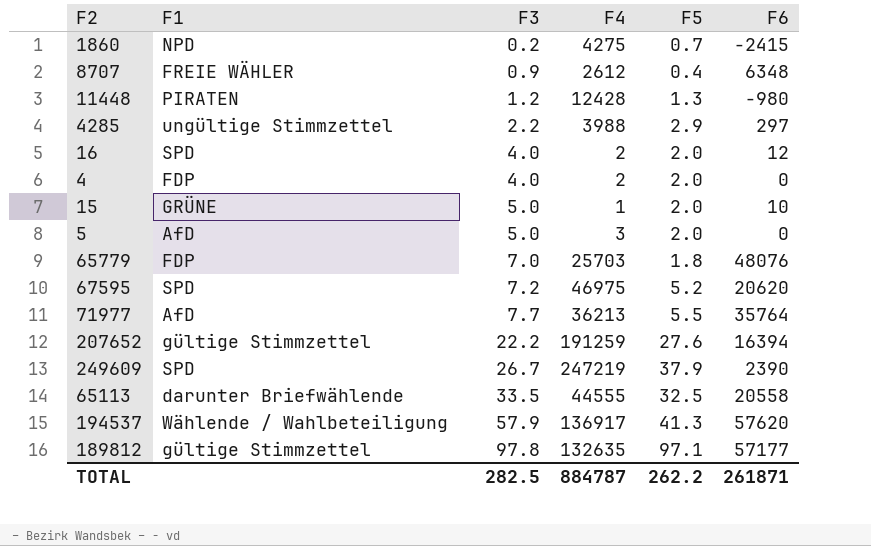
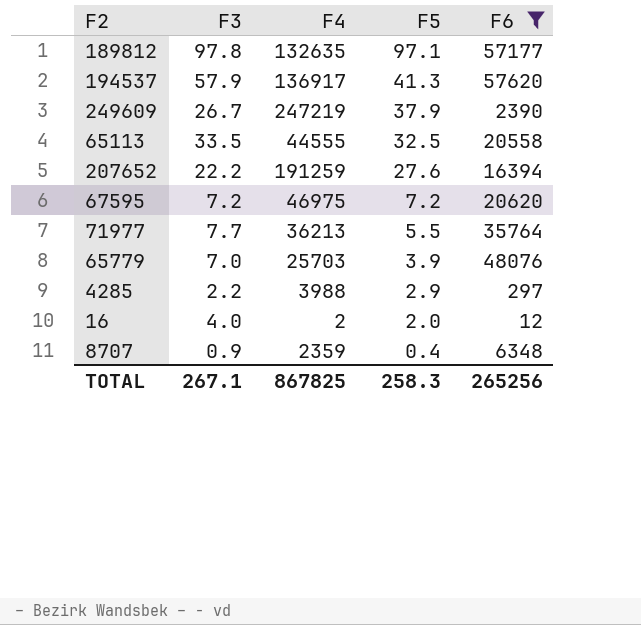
filter: none -> F6 >= 12
row order: F3 ascending -> F5 descending
column F1 | position: 2 -> none
67595 | F5: 5.2 -> 7.2
65779 | F5: 1.8 -> 3.9
8707 | F4: 2612 -> 2359
TOTAL | F3: 282.5 -> 267.1
TOTAL | F4: 884787 -> 867825
TOTAL | F5: 262.2 -> 258.3
TOTAL | F6: 261871 -> 265256

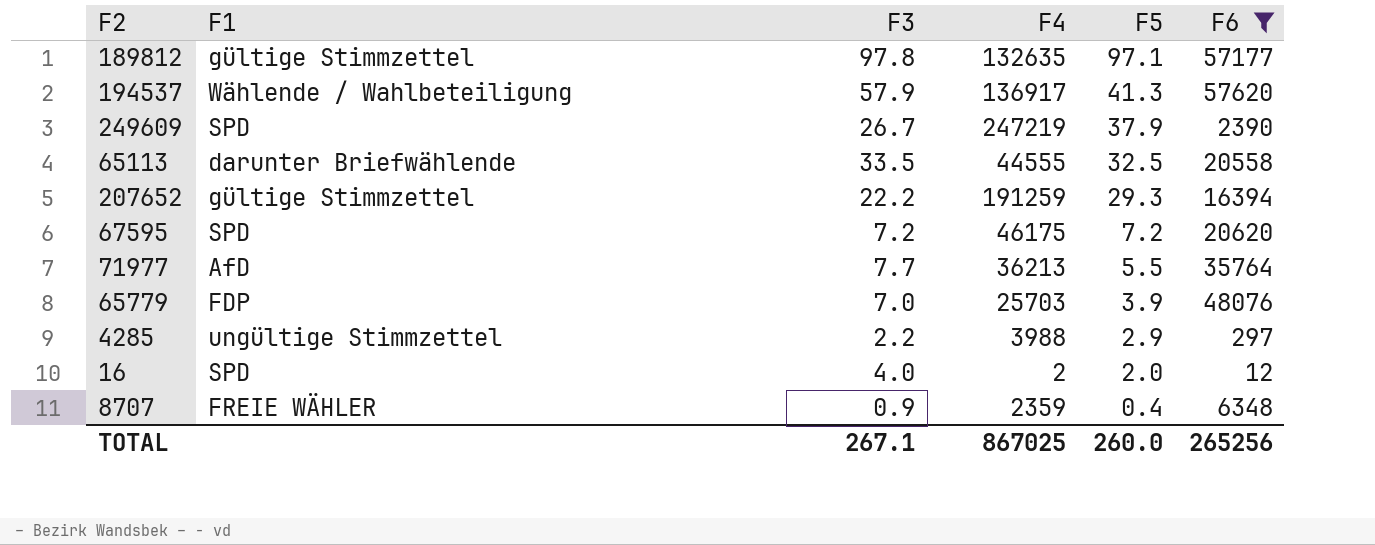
column F1 | position: none -> 2
207652 | F5: 27.6 -> 29.3
67595 | F4: 46975 -> 46175
TOTAL | F4: 867825 -> 867025
TOTAL | F5: 258.3 -> 260.0

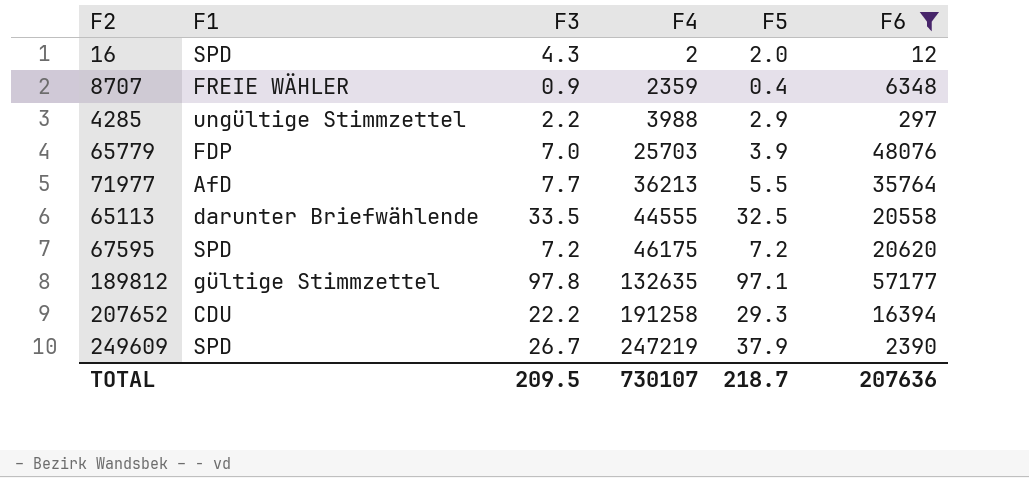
row order: F5 descending -> F4 ascending
row 194537: Wählende / Wahlbeteiligung | 57.9 | 136917 | 41.3 | 57620 -> none
16 | F3: 4.0 -> 4.3
207652 | F1: gültige Stimmzettel -> CDU
207652 | F4: 191259 -> 191258
TOTAL | F3: 267.1 -> 209.5
TOTAL | F4: 867025 -> 730107
TOTAL | F5: 260.0 -> 218.7
TOTAL | F6: 265256 -> 207636

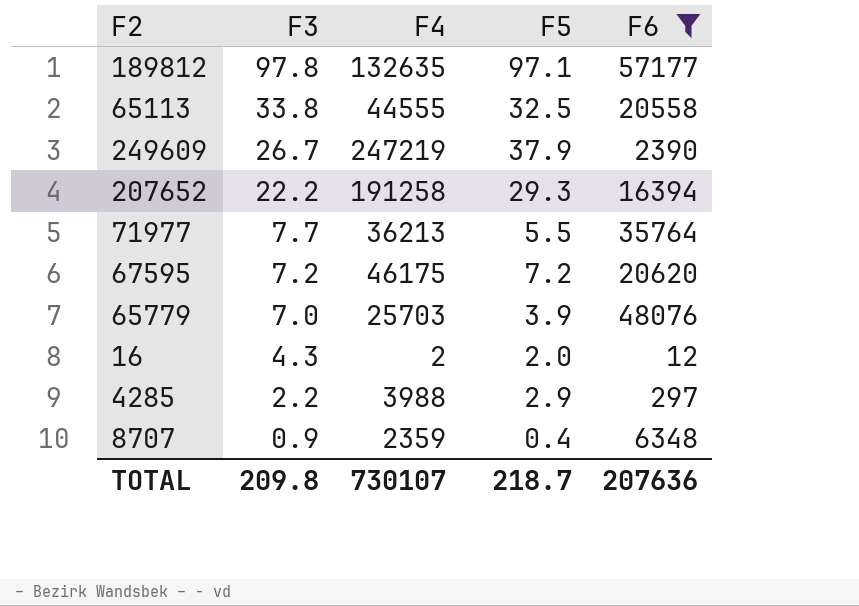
row order: F4 ascending -> F3 descending
column F1 | position: 2 -> none
65113 | F3: 33.5 -> 33.8
TOTAL | F3: 209.5 -> 209.8

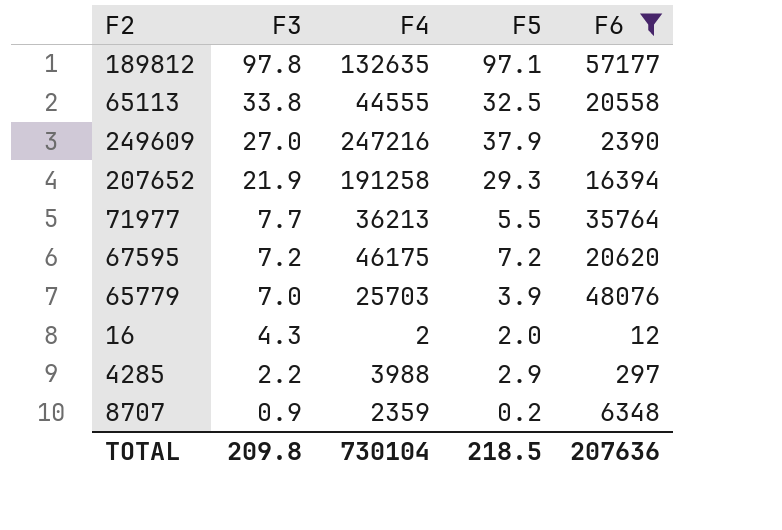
249609 | F3: 26.7 -> 27.0
249609 | F4: 247219 -> 247216
207652 | F3: 22.2 -> 21.9
8707 | F5: 0.4 -> 0.2
TOTAL | F4: 730107 -> 730104
TOTAL | F5: 218.7 -> 218.5

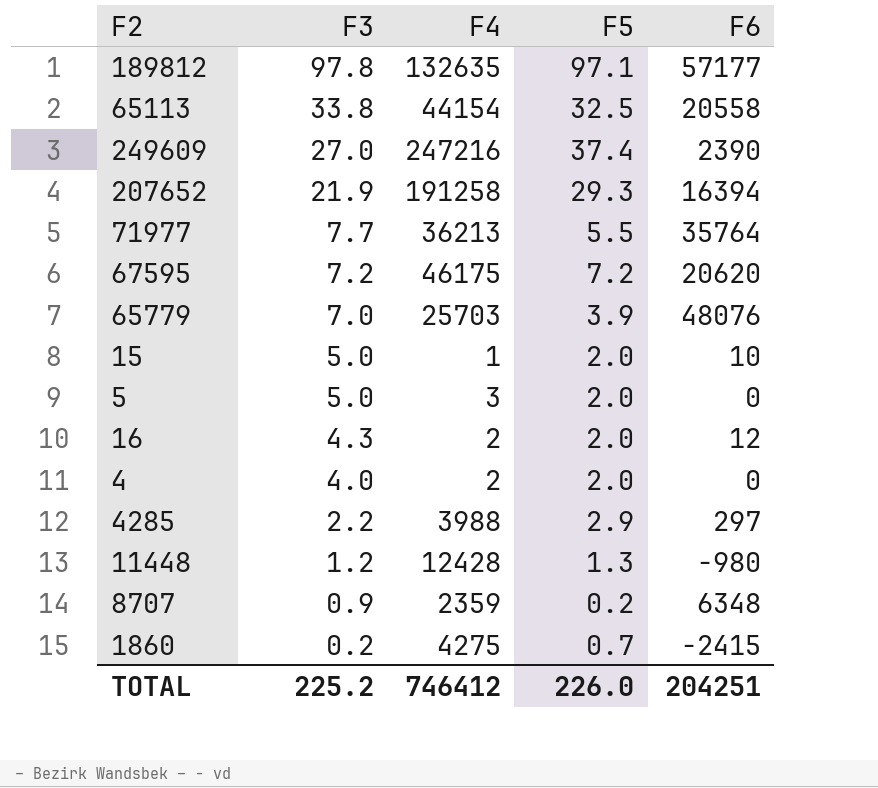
filter: F6 >= 12 -> none
65113 | F4: 44555 -> 44154
249609 | F5: 37.9 -> 37.4
TOTAL | F3: 209.8 -> 225.2
TOTAL | F4: 730104 -> 746412
TOTAL | F5: 218.5 -> 226.0
TOTAL | F6: 207636 -> 204251

